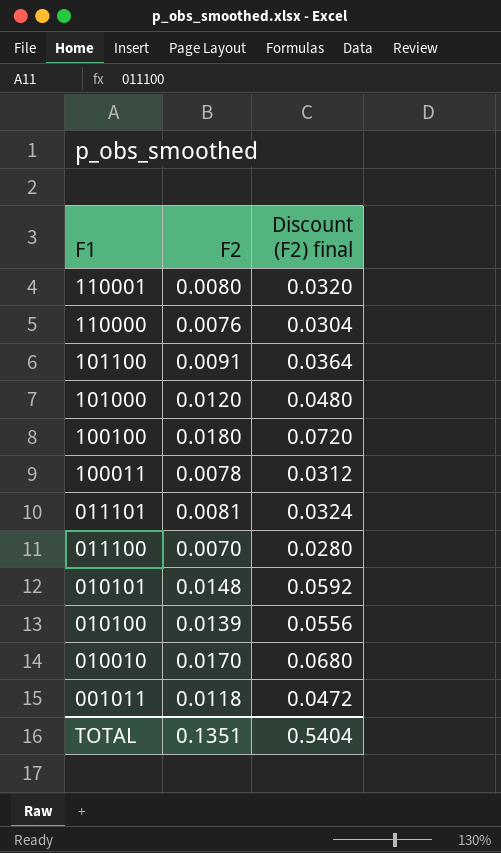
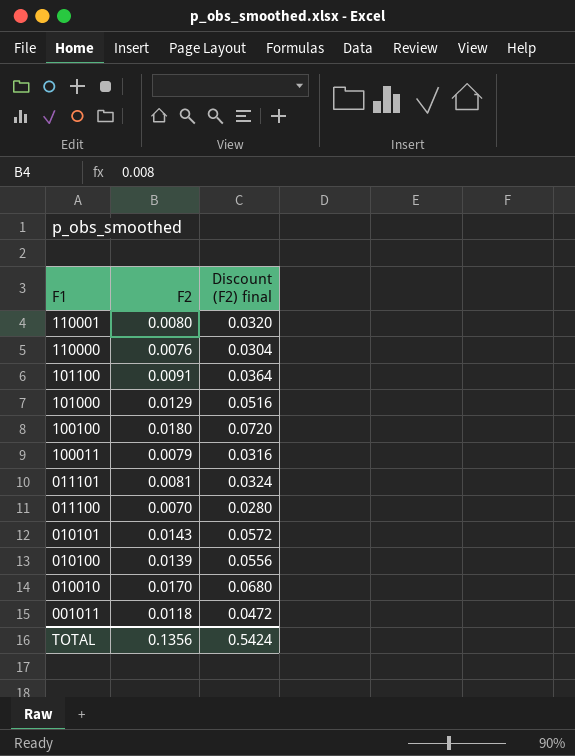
101000 | F2: 0.0120 -> 0.0129
101000 | Discount (F2) final: 0.0480 -> 0.0516
100011 | F2: 0.0078 -> 0.0079
100011 | Discount (F2) final: 0.0312 -> 0.0316
010101 | F2: 0.0148 -> 0.0143
010101 | Discount (F2) final: 0.0592 -> 0.0572
TOTAL | F2: 0.1351 -> 0.1356
TOTAL | Discount (F2) final: 0.5404 -> 0.5424

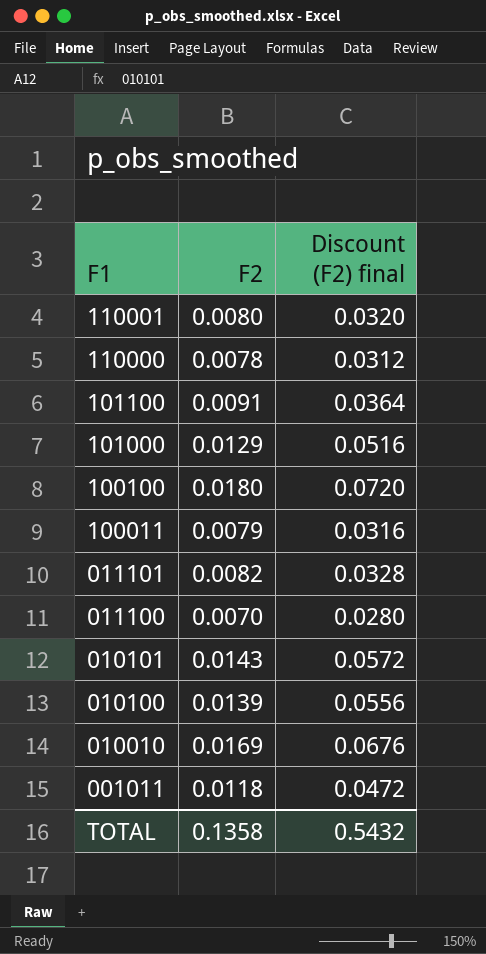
110000 | F2: 0.0076 -> 0.0078
110000 | Discount (F2) final: 0.0304 -> 0.0312
011101 | F2: 0.0081 -> 0.0082
011101 | Discount (F2) final: 0.0324 -> 0.0328
010010 | F2: 0.0170 -> 0.0169
010010 | Discount (F2) final: 0.0680 -> 0.0676
TOTAL | F2: 0.1356 -> 0.1358
TOTAL | Discount (F2) final: 0.5424 -> 0.5432

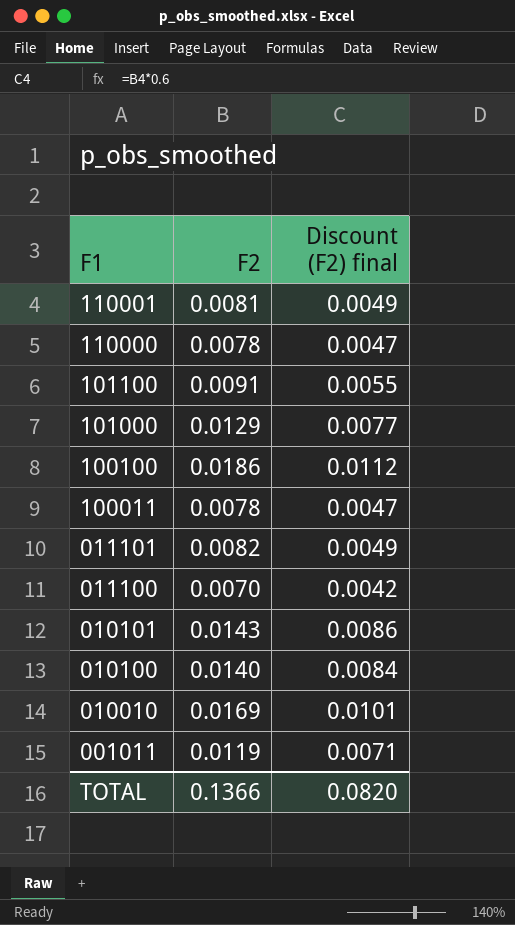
column Discount (F2) final | formula: [F2] * 4 -> [F2] * 0.6
110001 | F2: 0.0080 -> 0.0081
100100 | F2: 0.0180 -> 0.0186
100011 | F2: 0.0079 -> 0.0078
010100 | F2: 0.0139 -> 0.0140
001011 | F2: 0.0118 -> 0.0119
TOTAL | F2: 0.1358 -> 0.1366
TOTAL | Discount (F2) final: 0.5432 -> 0.0820

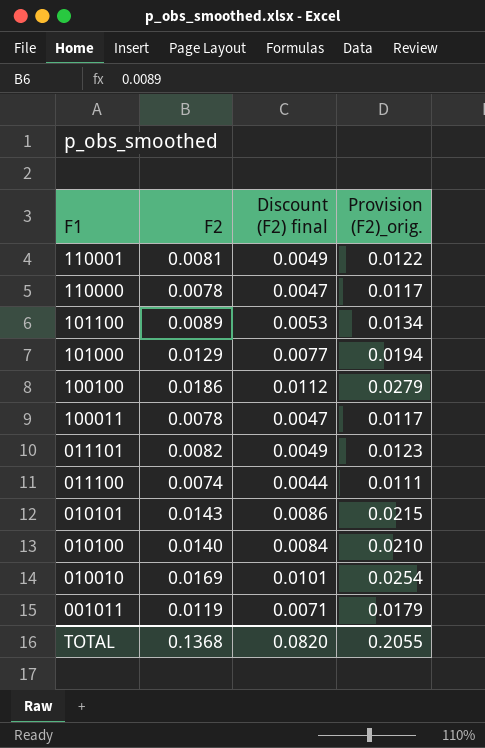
column Provision (F2)_orig. | formula: none -> [F2] * 1.5
101100 | F2: 0.0091 -> 0.0089
101100 | Discount (F2) final: 0.0055 -> 0.0053
011100 | F2: 0.0070 -> 0.0074
011100 | Discount (F2) final: 0.0042 -> 0.0044
TOTAL | F2: 0.1366 -> 0.1368

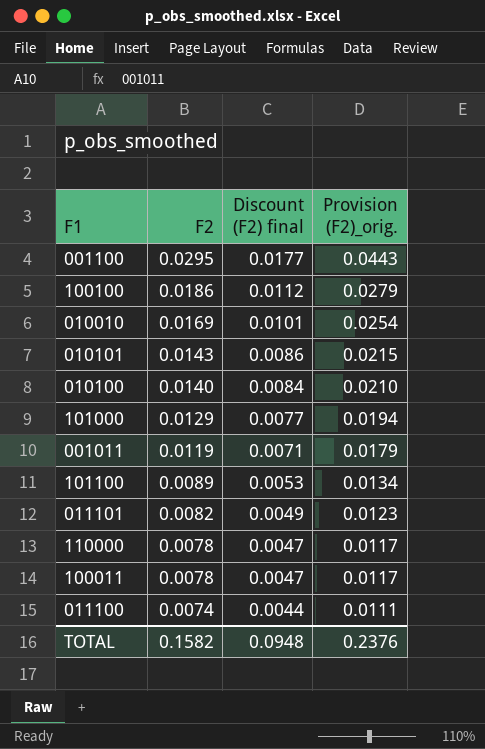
row order: F1 descending -> F2 descending
row 110001: 0.0081 | 0.0049 | 0.0122 -> none
row 001100: none -> 0.0295 | 0.0177 | 0.0443
TOTAL | F2: 0.1368 -> 0.1582
TOTAL | Discount (F2) final: 0.0820 -> 0.0948
TOTAL | Provision (F2)_orig.: 0.2055 -> 0.2376

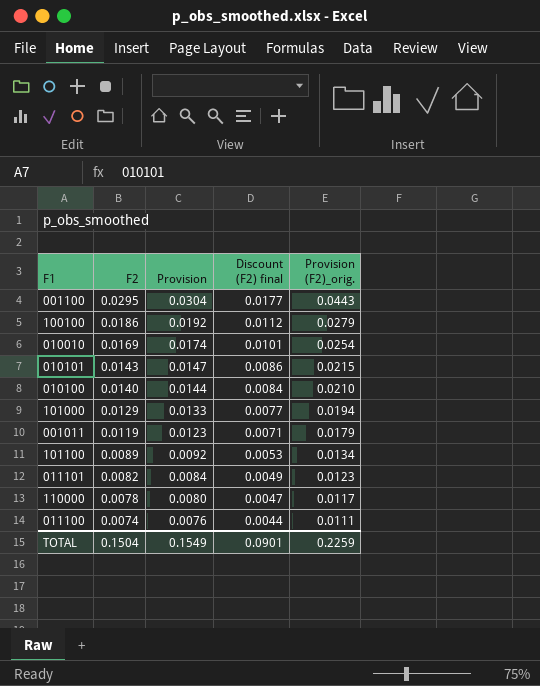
column Provision | formula: none -> [F2] * 1.03
row 100011: 0.0078 | 0.0047 | 0.0117 -> none
TOTAL | F2: 0.1582 -> 0.1504
TOTAL | Discount (F2) final: 0.0948 -> 0.0901
TOTAL | Provision (F2)_orig.: 0.2376 -> 0.2259

